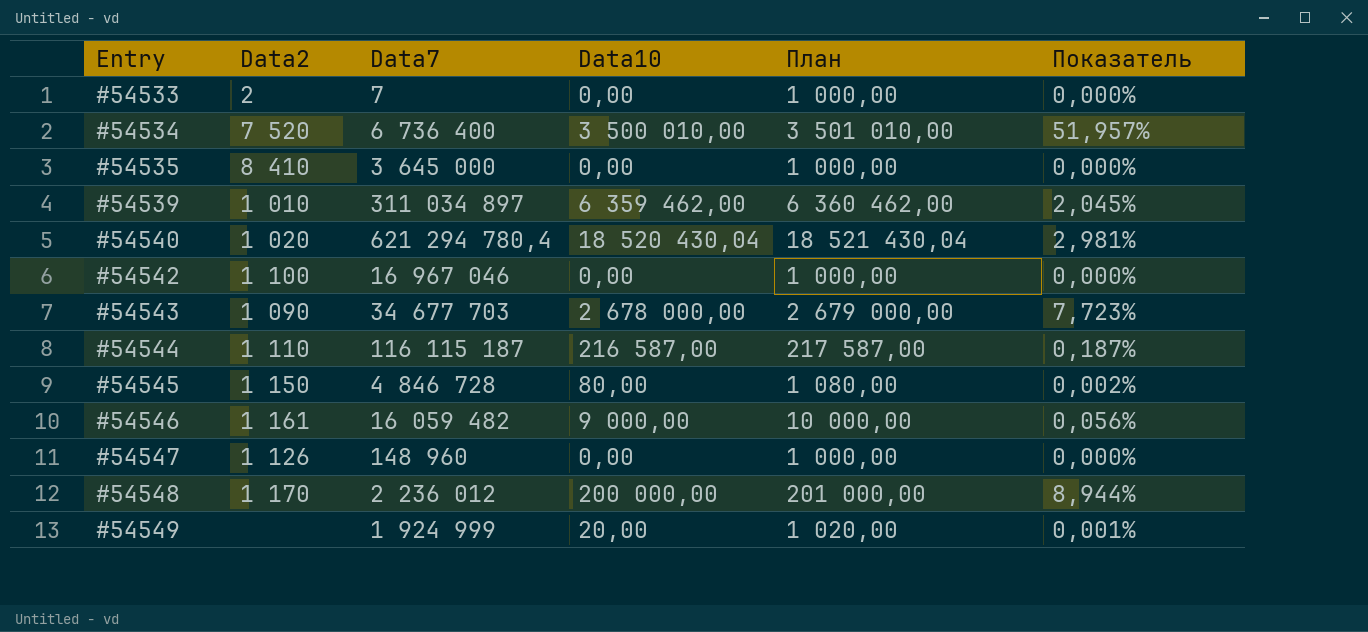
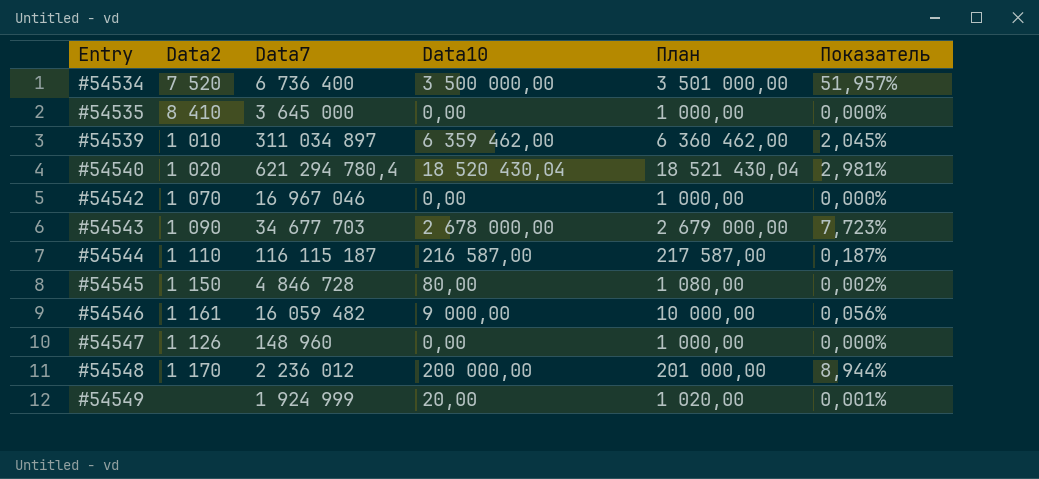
row #54533: 2 | 7 | 0,00 | 1 000,00 | 0,000% -> none
#54534 | Data10: 3 500 010,00 -> 3 500 000,00
#54534 | План: 3 501 010,00 -> 3 501 000,00
#54542 | Data2: 1 100 -> 1 070

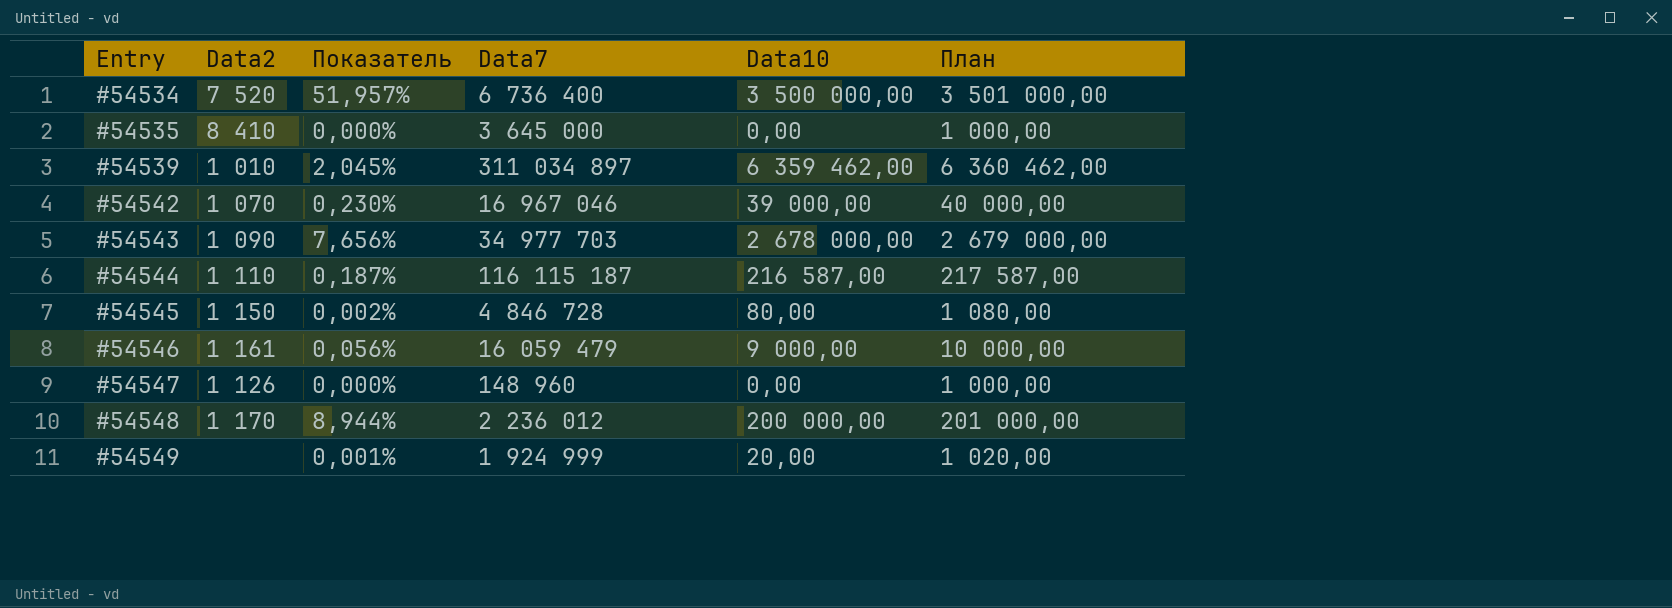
column Показатель | position: 6 -> 3
row #54540: 1 020 | 621 294 780,4 | 18 520 430,04 | 18 521 430,04 | 2,981% -> none
#54542 | Показатель: 0,000% -> 0,230%
#54542 | Data10: 0,00 -> 39 000,00
#54542 | План: 1 000,00 -> 40 000,00
#54543 | Показатель: 7,723% -> 7,656%
#54543 | Data7: 34 677 703 -> 34 977 703
#54546 | Data7: 16 059 482 -> 16 059 479

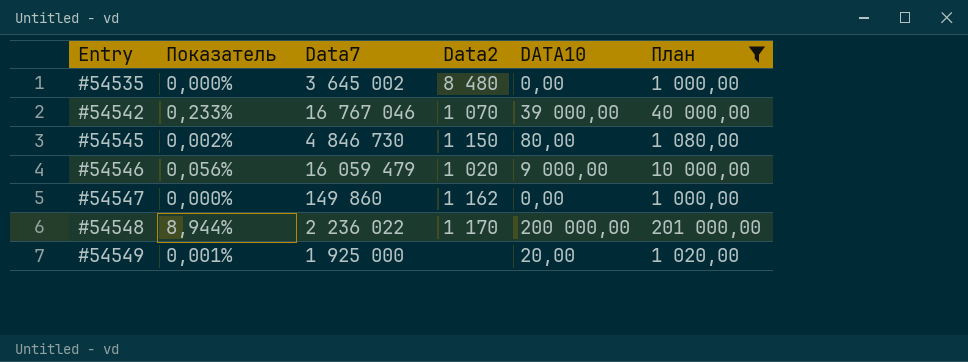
filter: none -> План <= 201 000,00
column Data2 | position: 2 -> 4
column name: Data10 -> DATA10
#54535 | Data7: 3 645 000 -> 3 645 002
#54535 | Data2: 8 410 -> 8 480
#54542 | Показатель: 0,230% -> 0,233%
#54542 | Data7: 16 967 046 -> 16 767 046
#54545 | Data7: 4 846 728 -> 4 846 730
#54546 | Data2: 1 161 -> 1 020
#54547 | Data7: 148 960 -> 149 860
#54547 | Data2: 1 126 -> 1 162
#54548 | Data7: 2 236 012 -> 2 236 022
#54549 | Data7: 1 924 999 -> 1 925 000

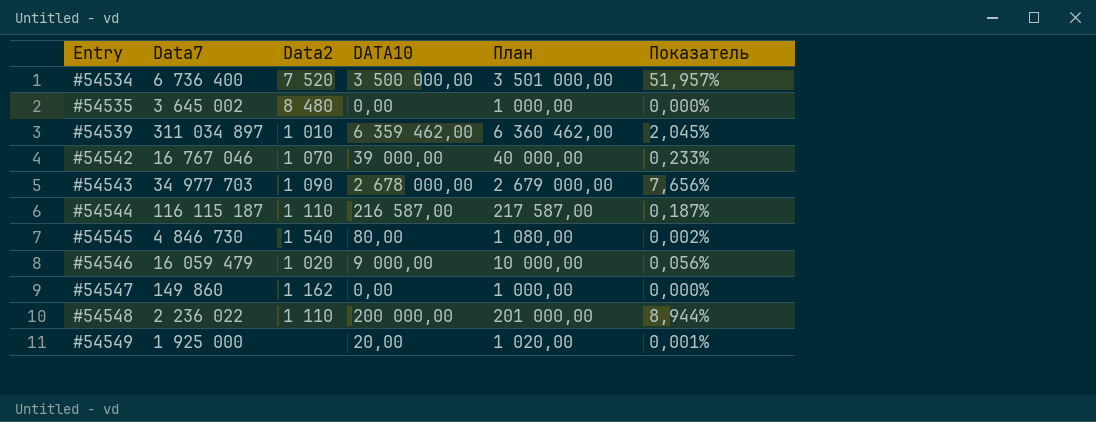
filter: План <= 201 000,00 -> none
column Показатель | position: 2 -> 6
#54545 | Data2: 1 150 -> 1 540
#54548 | Data2: 1 170 -> 1 110

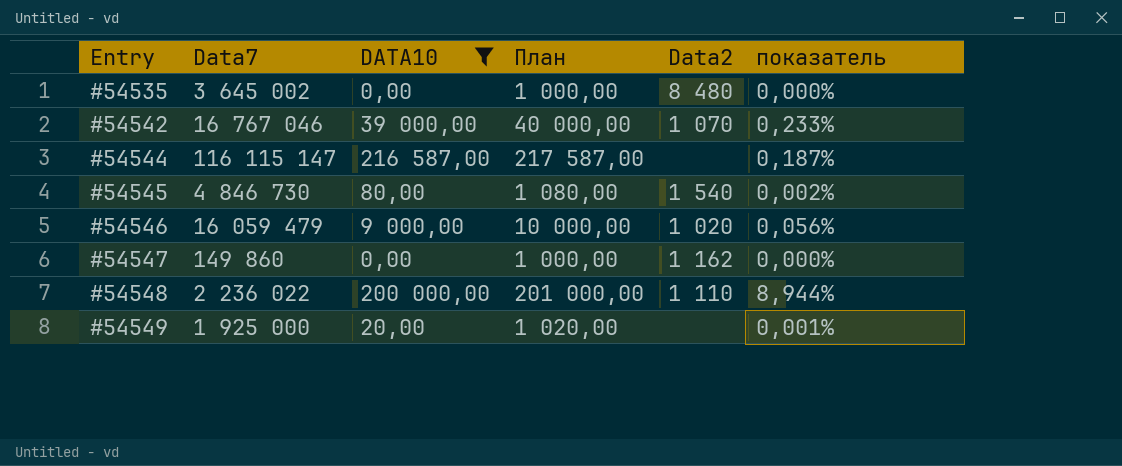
filter: none -> DATA10 <= 216 587,00
column Data2 | position: 3 -> 5
column name: Показатель -> показатель
#54544 | Data7: 116 115 187 -> 116 115 147
#54544 | Data2: 1 110 -> none

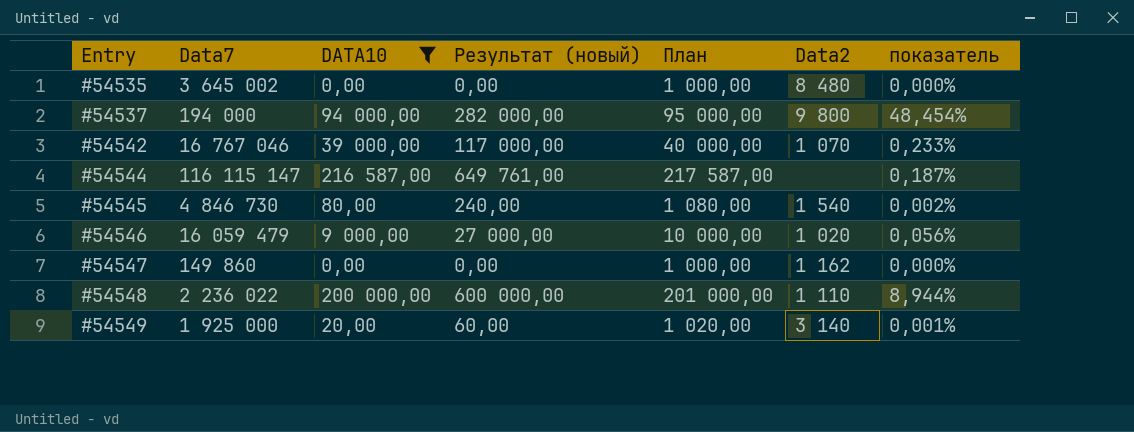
column Результат (новый) | formula: none -> [DATA10] * 3
row #54537: none -> 194 000 | 94 000,00 | 282 000,00 | 95 000,00 | 9 800 | 48,454%
#54549 | Data2: none -> 3 140

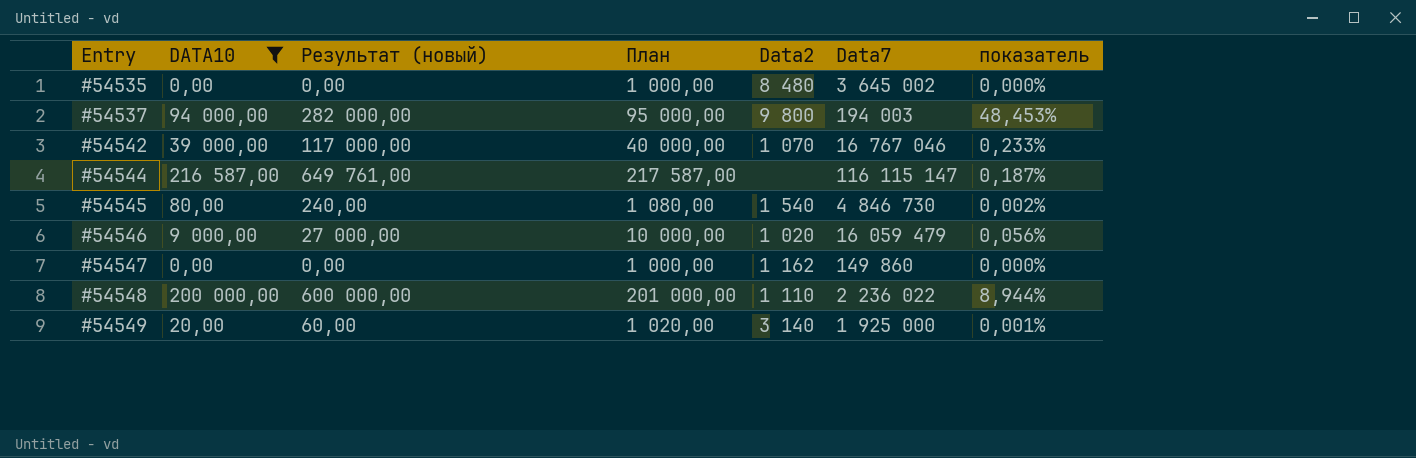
column Data7 | position: 2 -> 6
#54537 | Data7: 194 000 -> 194 003
#54537 | показатель: 48,454% -> 48,453%

